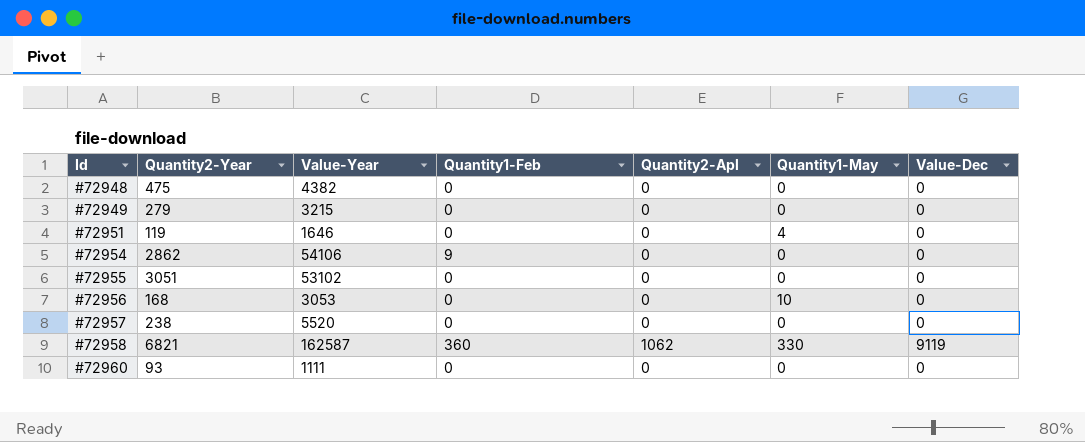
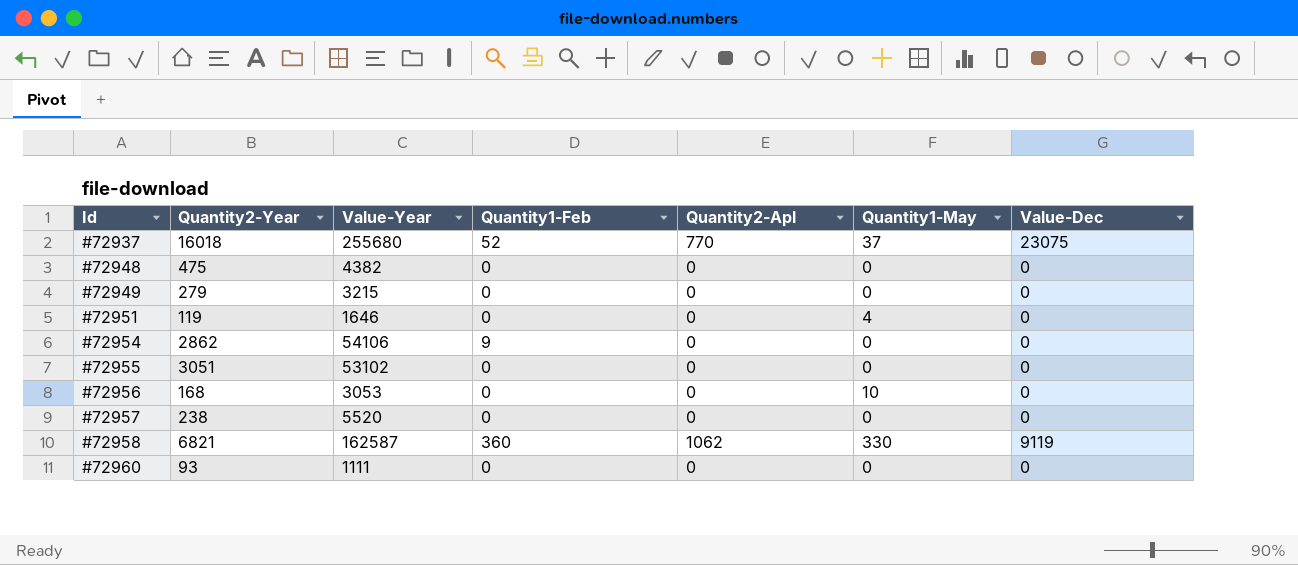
row #72937: none -> 16018 | 255680 | 52 | 770 | 37 | 23075

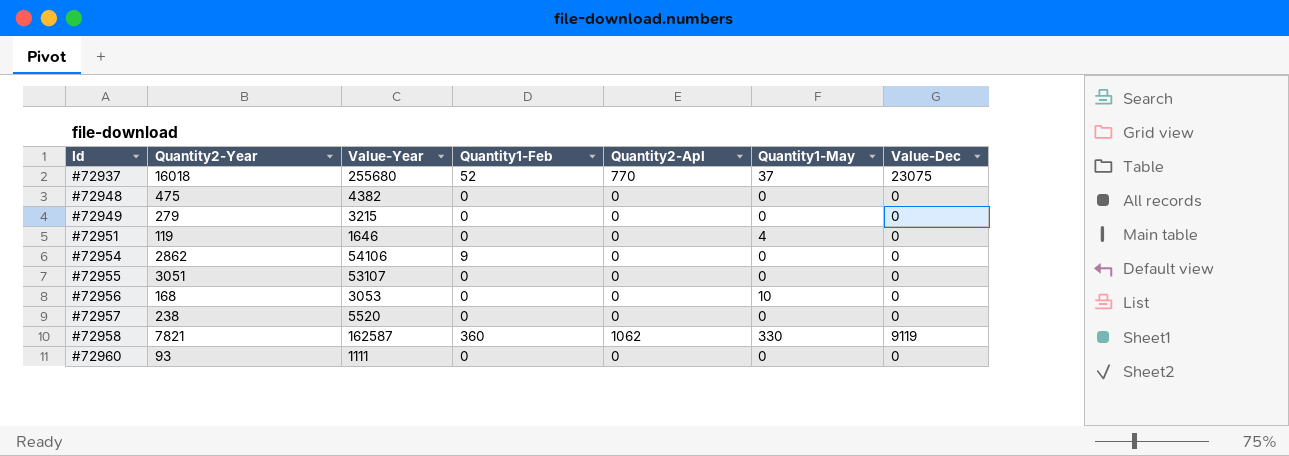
#72955 | Value-Year: 53102 -> 53107
#72958 | Quantity2-Year: 6821 -> 7821

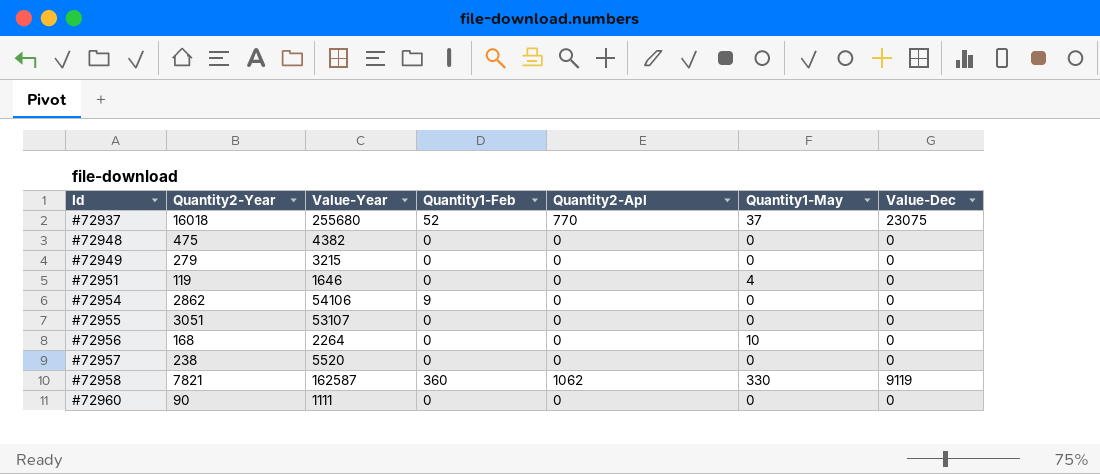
#72956 | Value-Year: 3053 -> 2264
#72960 | Quantity2-Year: 93 -> 90

